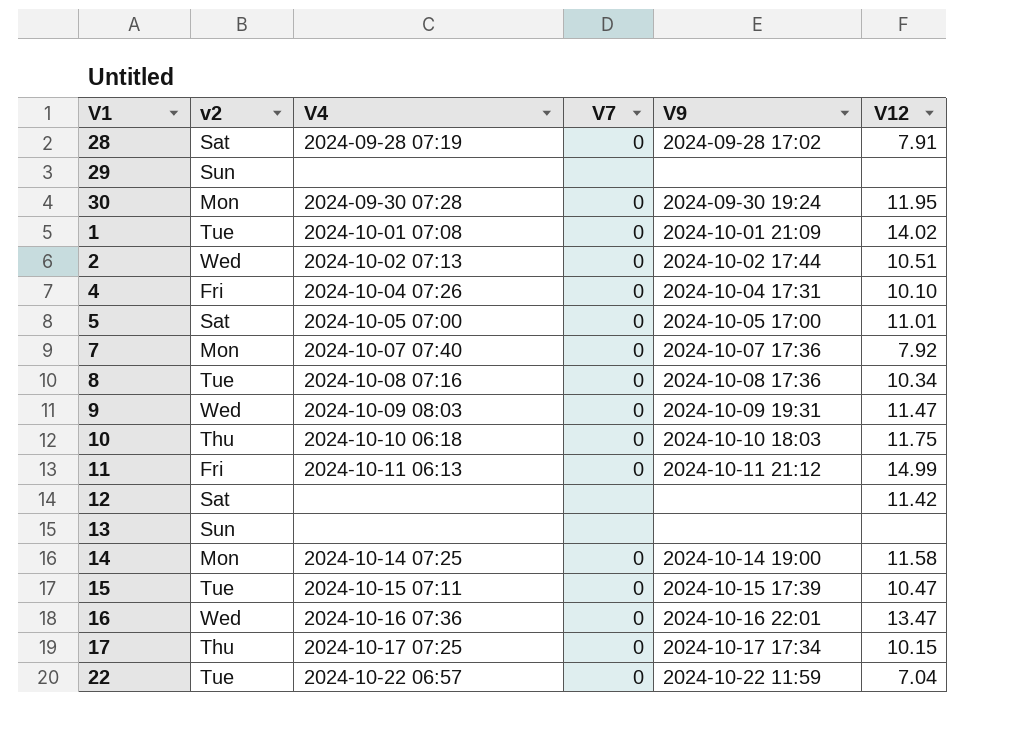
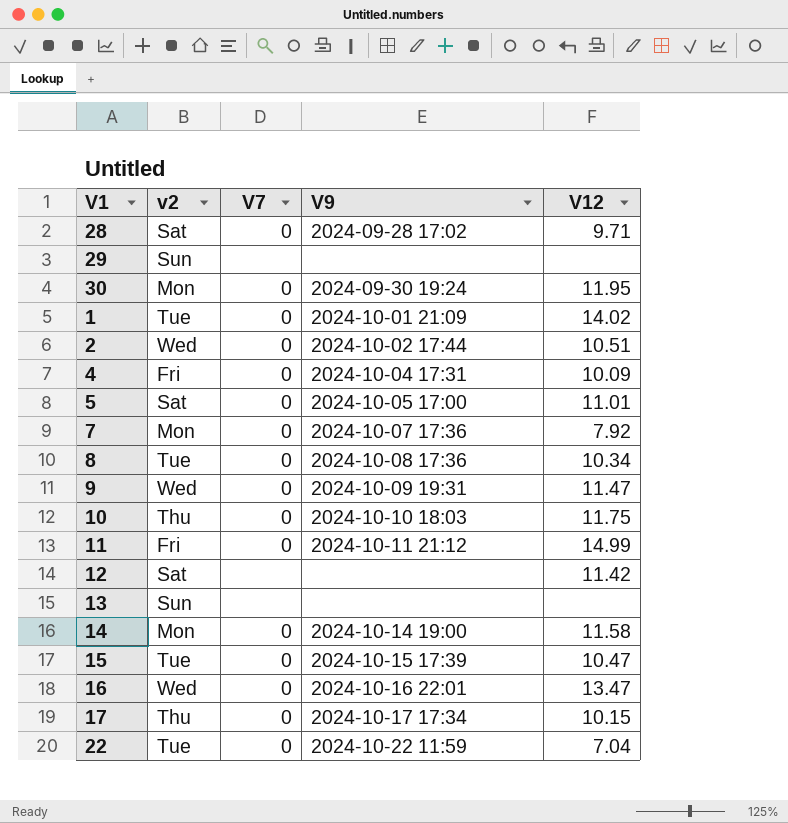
column V4 | position: 3 -> none
28 | V12: 7.91 -> 9.71
4 | V12: 10.10 -> 10.09

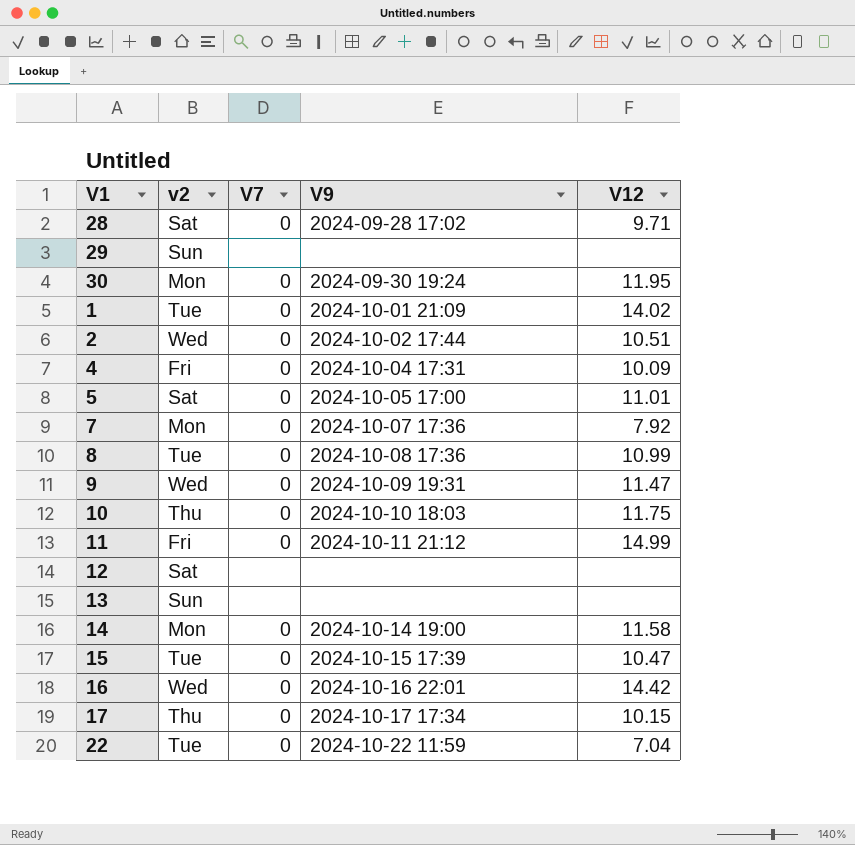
8 | V12: 10.34 -> 10.99
12 | V12: 11.42 -> none
16 | V12: 13.47 -> 14.42

